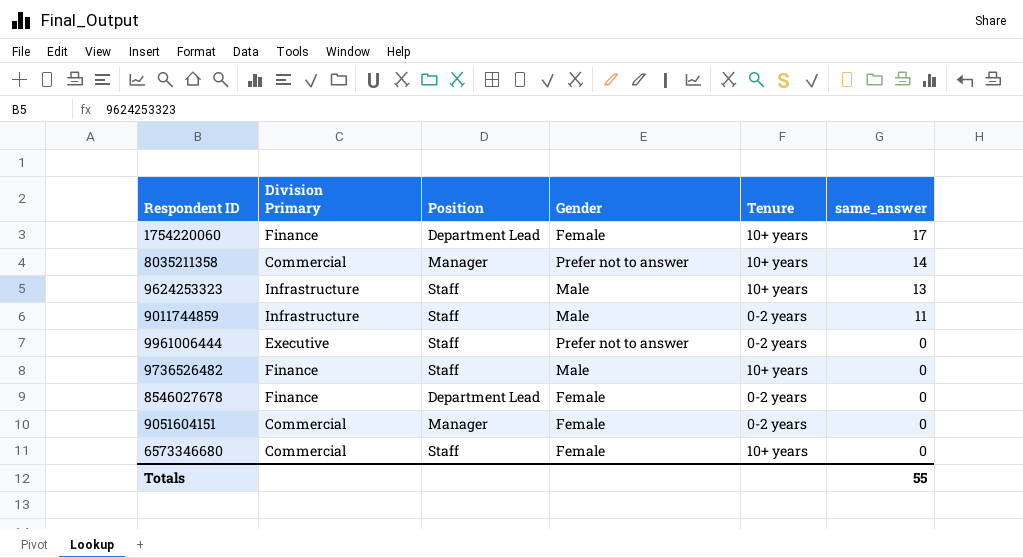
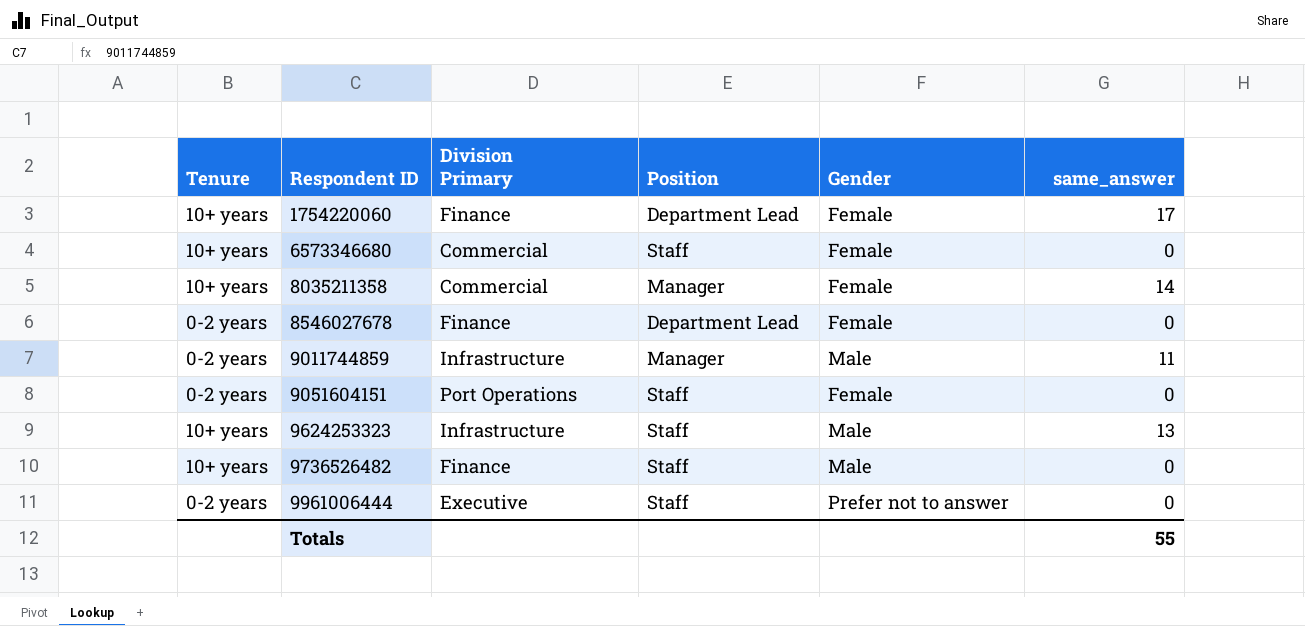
row order: same_answer descending -> Respondent ID ascending
column Tenure | position: 5 -> 1
8035211358 | Gender: Prefer not to answer -> Female
9011744859 | Position: Staff -> Manager
9051604151 | Division Primary: Commercial -> Port Operations
9051604151 | Position: Manager -> Staff

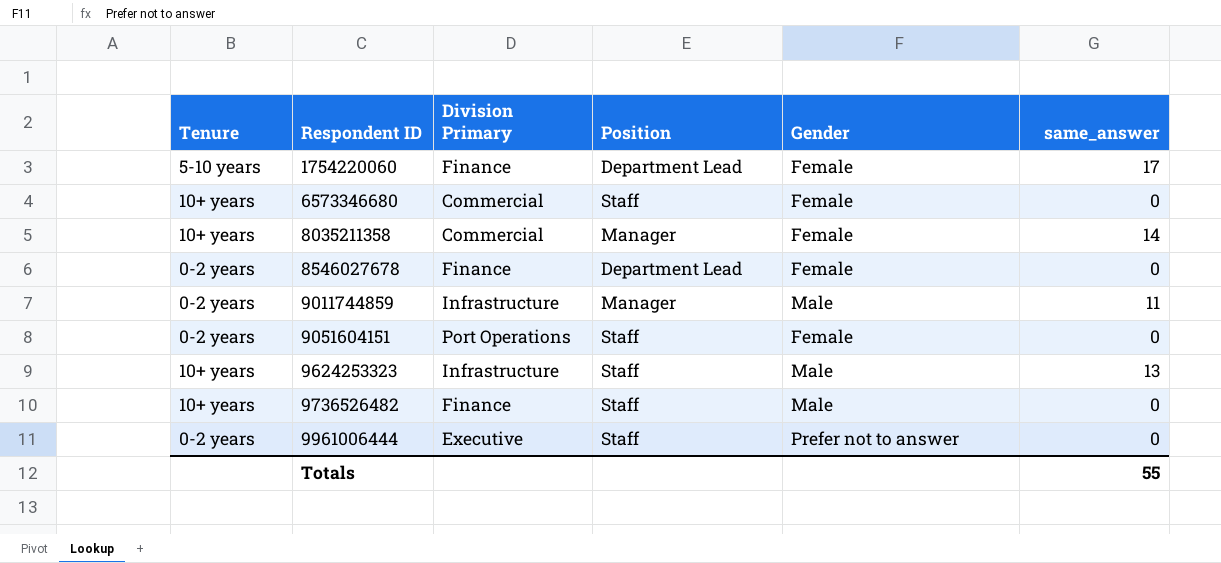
1754220060 | Tenure: 10+ years -> 5-10 years

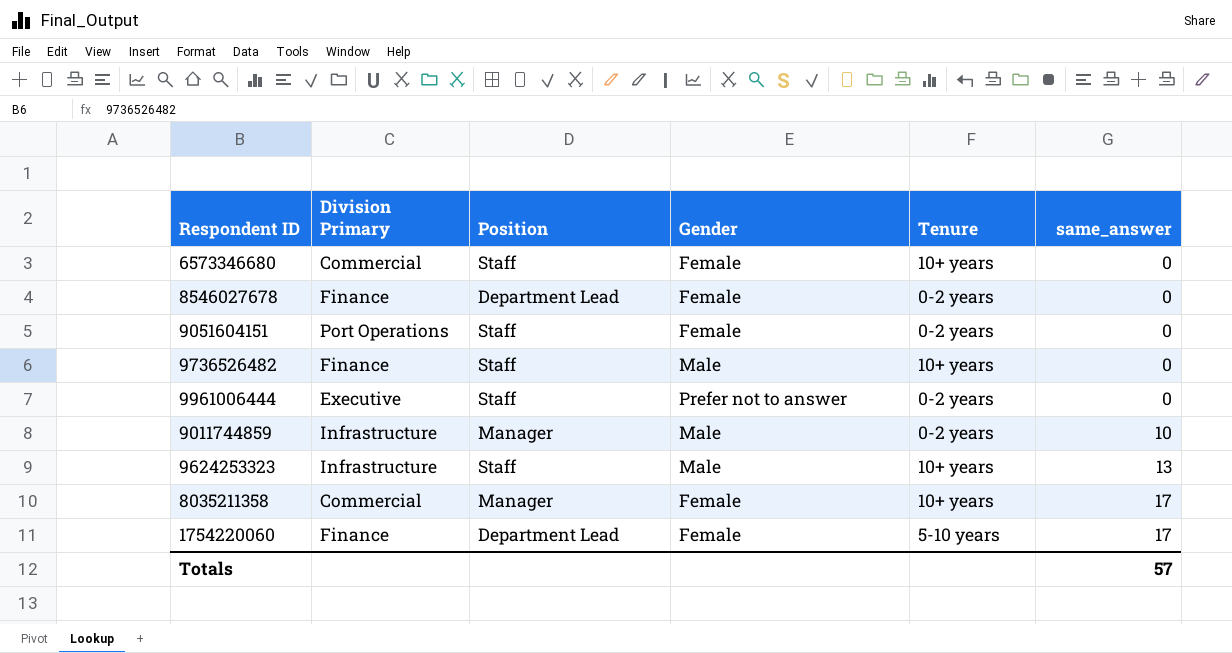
row order: Respondent ID ascending -> same_answer ascending
column Tenure | position: 1 -> 5
9011744859 | same_answer: 11 -> 10
8035211358 | same_answer: 14 -> 17
Totals | same_answer: 55 -> 57

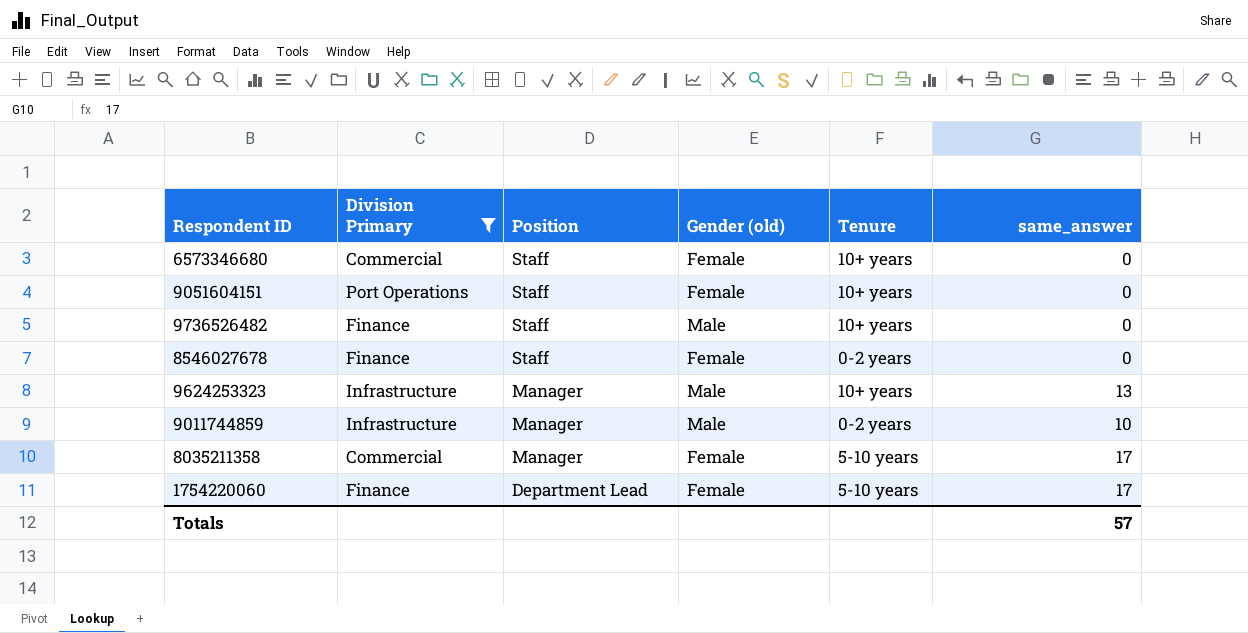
filter: none -> Division Primary != Executive
row order: same_answer ascending -> Position descending
column name: Gender -> Gender (old)
9051604151 | Tenure: 0-2 years -> 10+ years
8546027678 | Position: Department Lead -> Staff
9624253323 | Position: Staff -> Manager
8035211358 | Tenure: 10+ years -> 5-10 years

